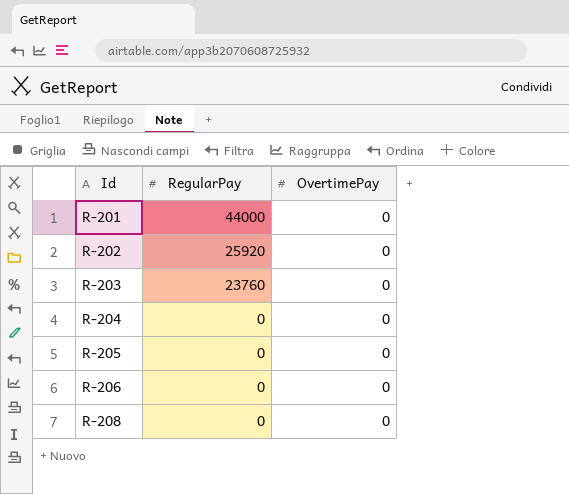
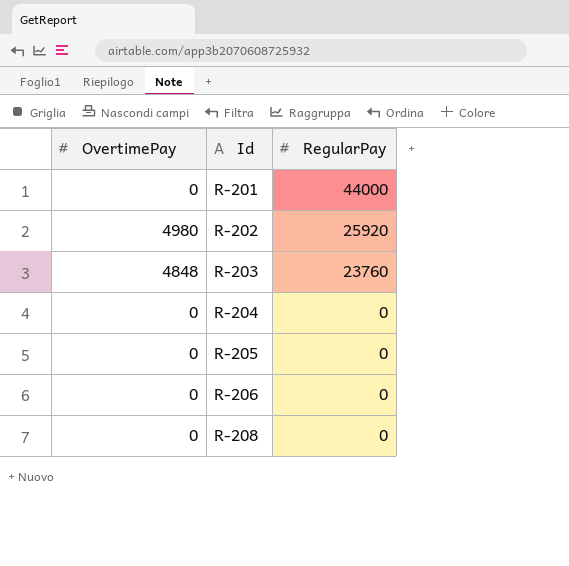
column OvertimePay | position: 3 -> 1
R-202 | OvertimePay: 0 -> 4980
R-203 | OvertimePay: 0 -> 4848

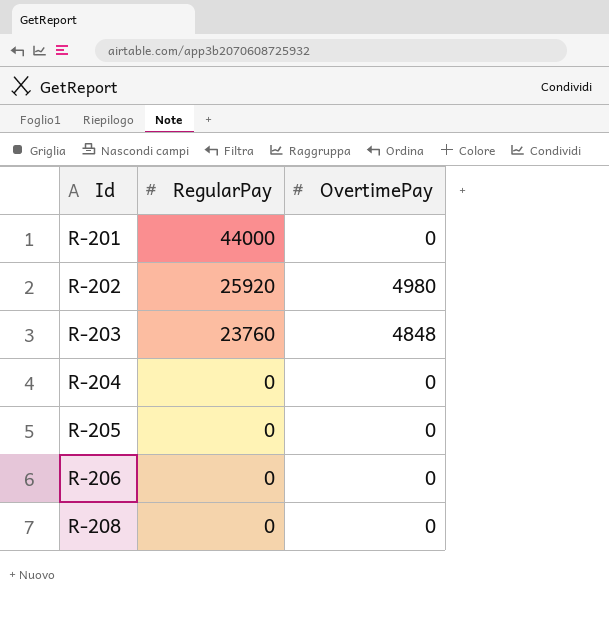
column OvertimePay | position: 1 -> 3

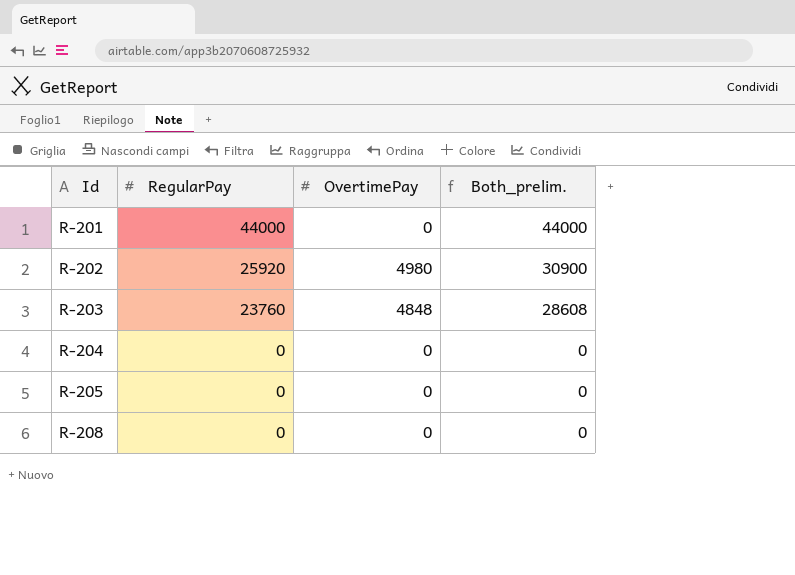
column Both_prelim. | formula: none -> [RegularPay] + [OvertimePay]
row R-206: 0 | 0 -> none

